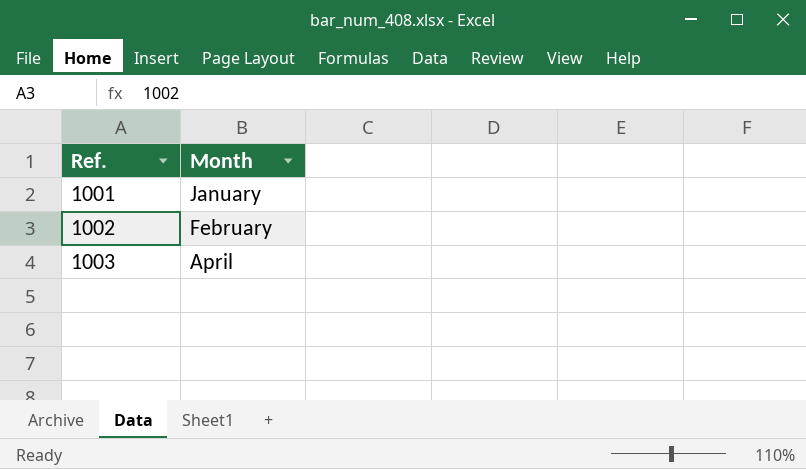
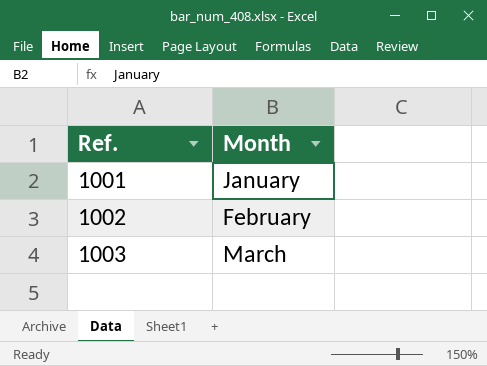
1003 | Month: April -> March

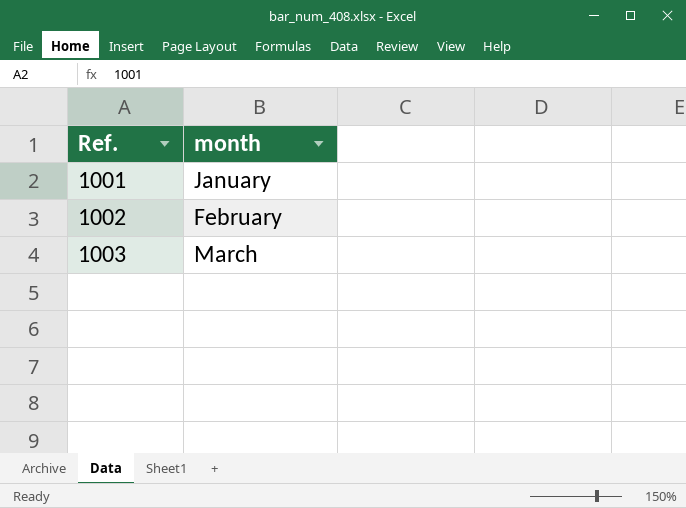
column name: Month -> month

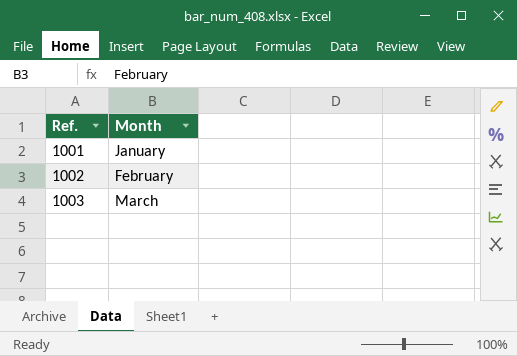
column name: month -> Month

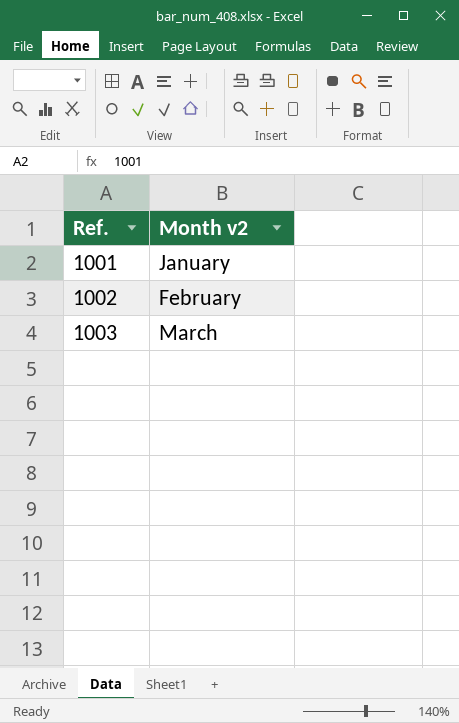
column name: Month -> Month v2

